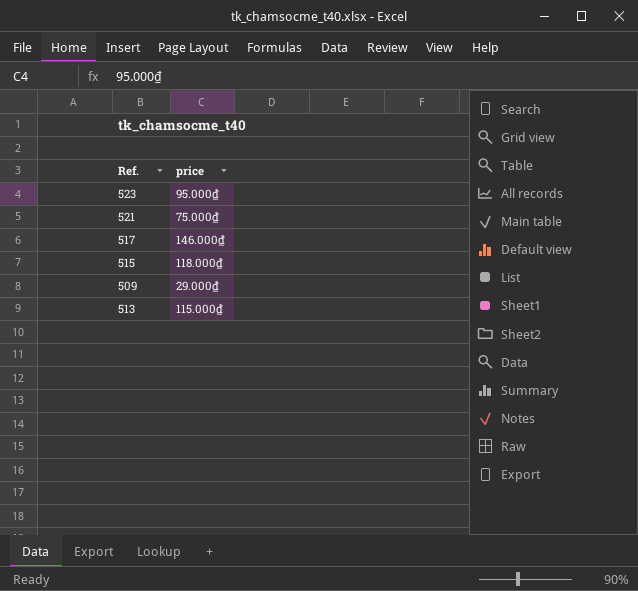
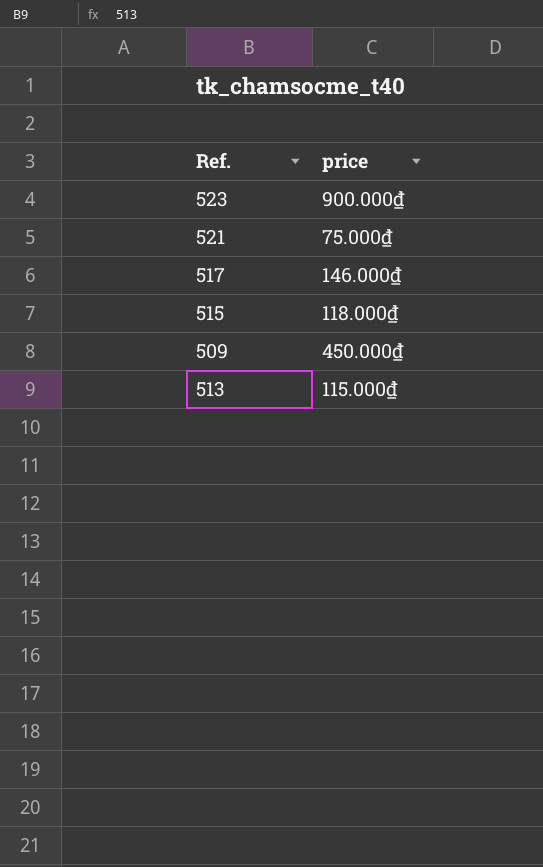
523 | price: 95.000₫ -> 900.000₫
509 | price: 29.000₫ -> 450.000₫

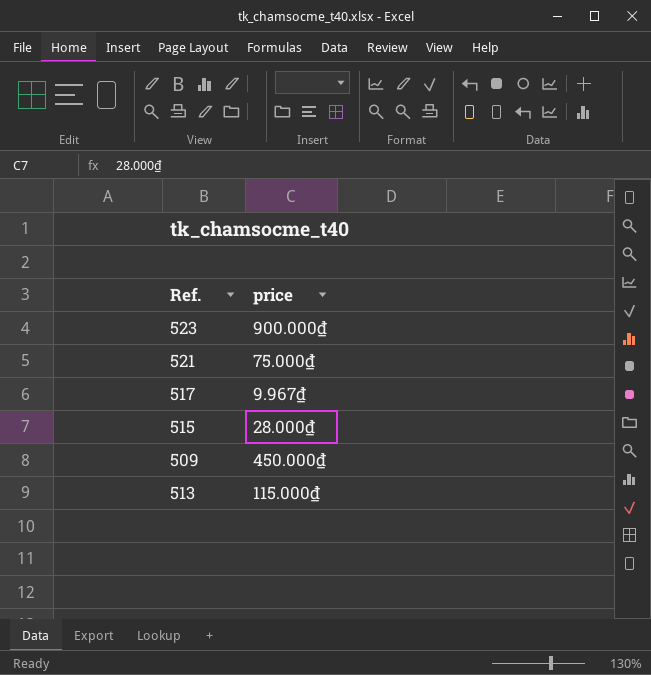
517 | price: 146.000₫ -> 9.967₫
515 | price: 118.000₫ -> 28.000₫

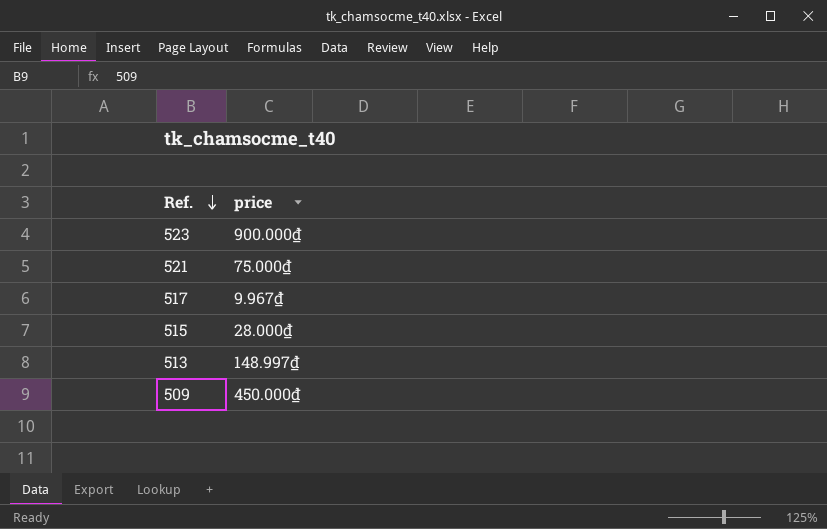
row order: none -> Ref. descending
513 | price: 115.000₫ -> 148.997₫

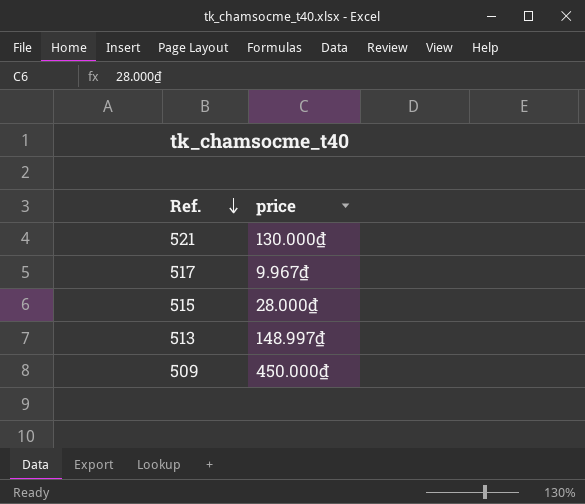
row 523: 900.000₫ -> none
521 | price: 75.000₫ -> 130.000₫

